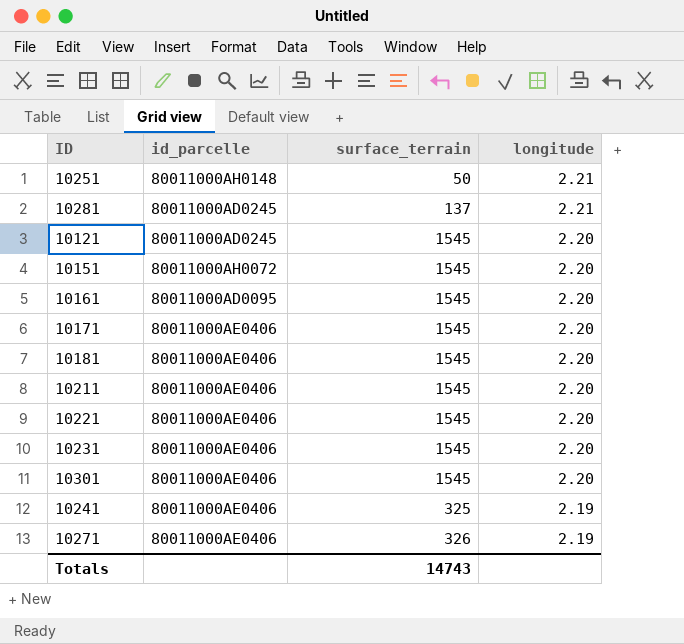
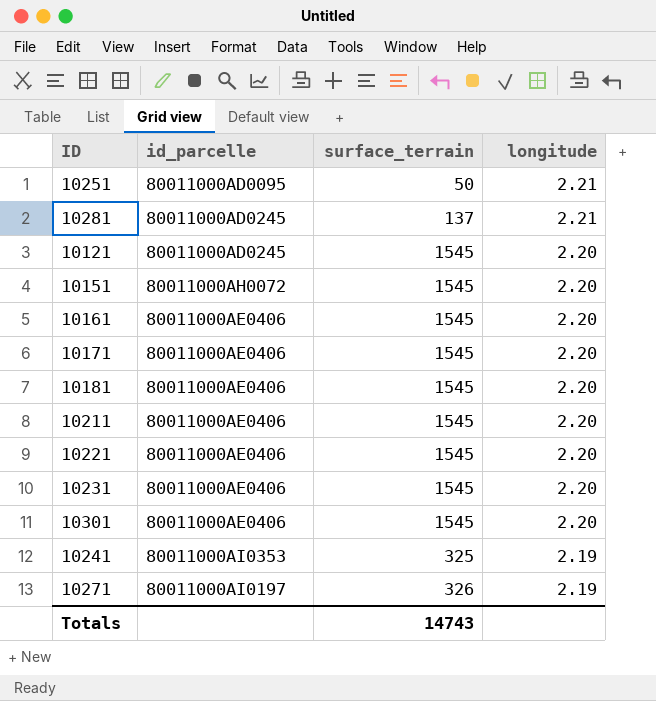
10251 | id_parcelle: 80011000AH0148 -> 80011000AD0095
10161 | id_parcelle: 80011000AD0095 -> 80011000AE0406
10241 | id_parcelle: 80011000AE0406 -> 80011000AI0353
10271 | id_parcelle: 80011000AE0406 -> 80011000AI0197

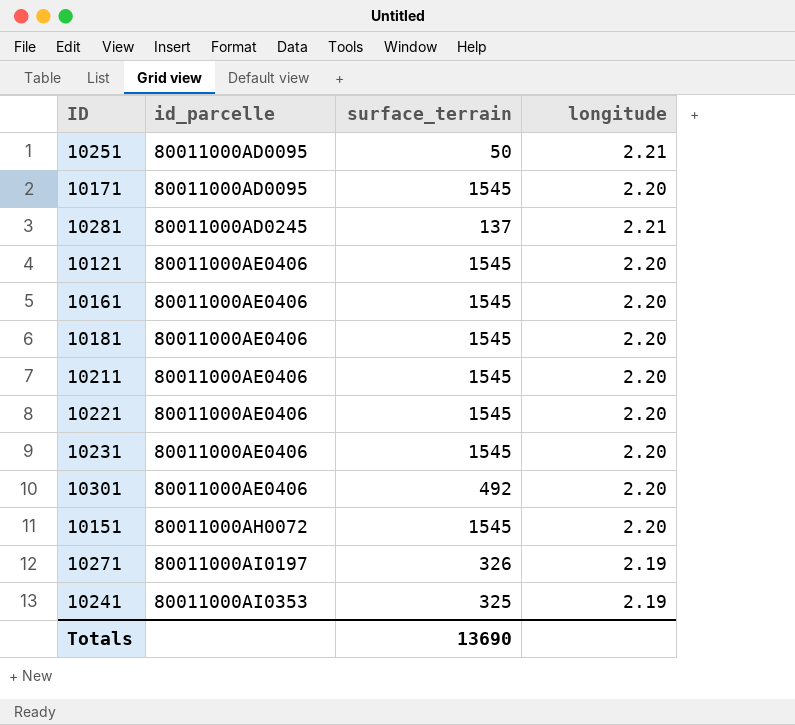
row order: longitude descending -> id_parcelle ascending
10171 | id_parcelle: 80011000AE0406 -> 80011000AD0095
10121 | id_parcelle: 80011000AD0245 -> 80011000AE0406
10301 | surface_terrain: 1545 -> 492
Totals | surface_terrain: 14743 -> 13690

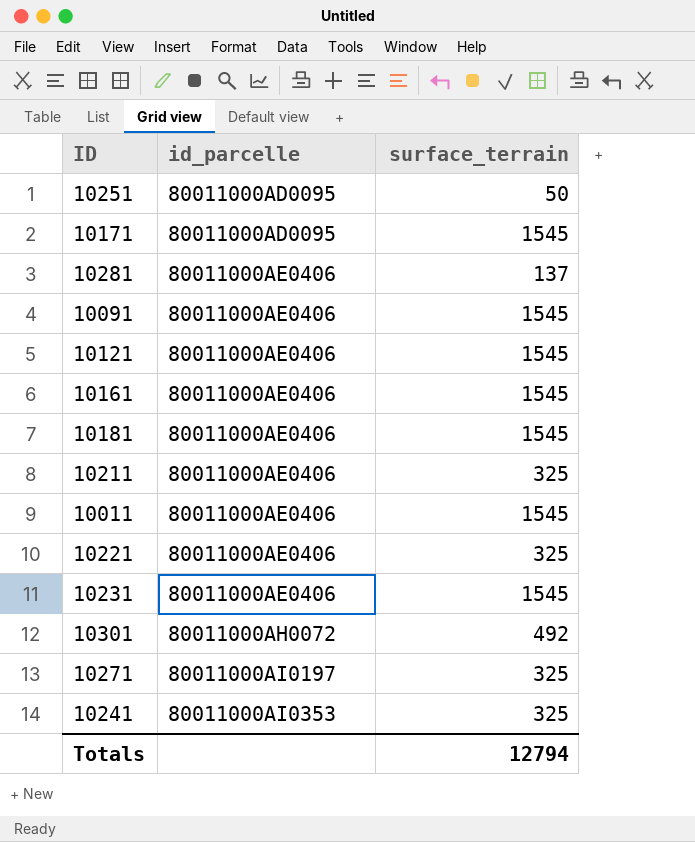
column longitude | position: 4 -> none
row 10151: 80011000AH0072 | 1545 | 2.20 -> none
10281 | id_parcelle: 80011000AD0245 -> 80011000AE0406
row 10091: none -> 80011000AE0406 | 1545
10211 | surface_terrain: 1545 -> 325
row 10011: none -> 80011000AE0406 | 1545
10221 | surface_terrain: 1545 -> 325
10301 | id_parcelle: 80011000AE0406 -> 80011000AH0072
10271 | surface_terrain: 326 -> 325
Totals | surface_terrain: 13690 -> 12794

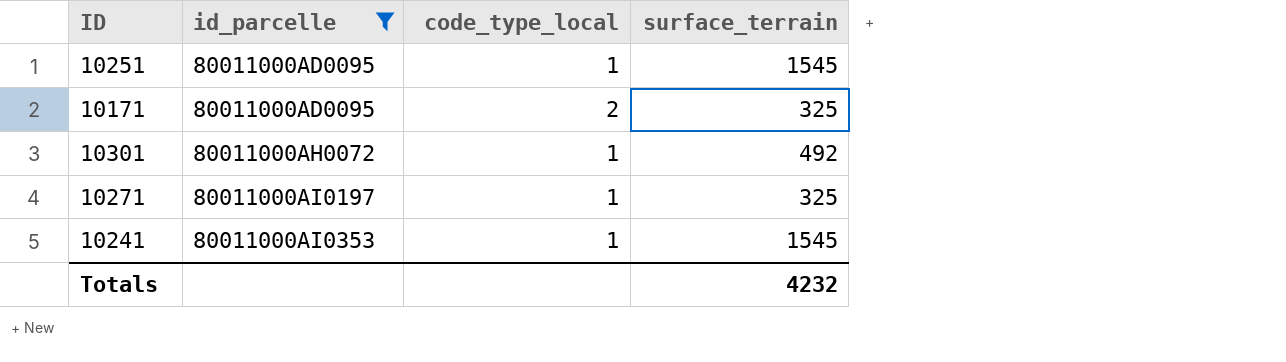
filter: none -> id_parcelle != 80011000AE0406
column code_type_local | position: none -> 3
10251 | surface_terrain: 50 -> 1545
10171 | surface_terrain: 1545 -> 325
10241 | surface_terrain: 325 -> 1545
Totals | surface_terrain: 12794 -> 4232

